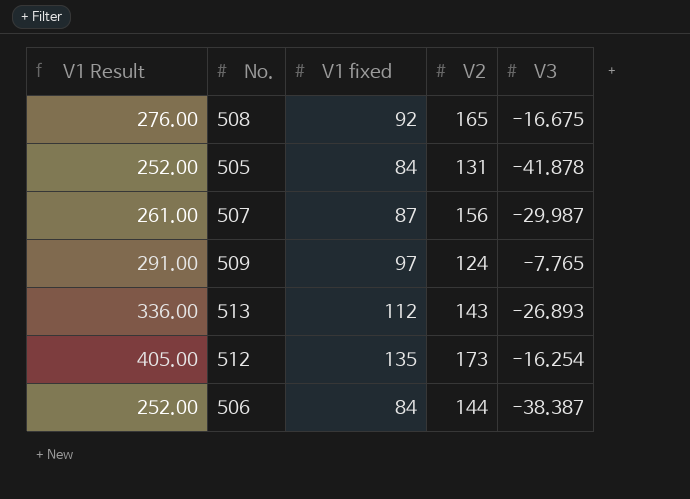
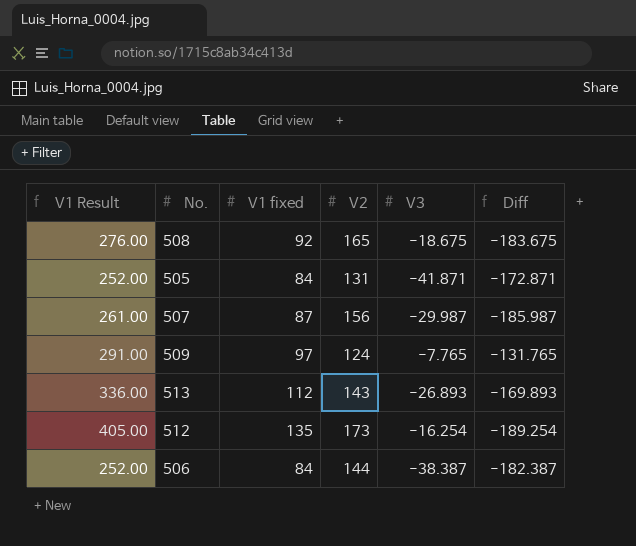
column Diff | formula: none -> [V3] - [V2]
508 | V3: -16.675 -> -18.675
505 | V3: -41.878 -> -41.871

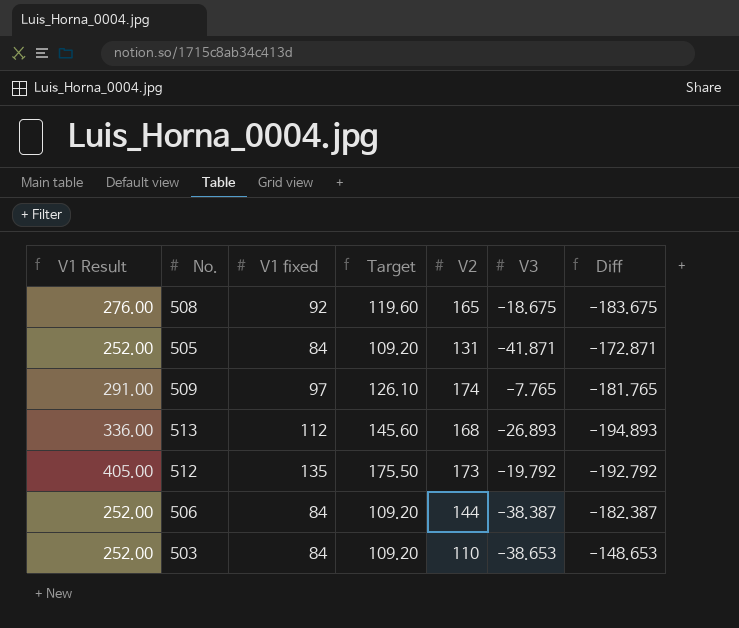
column Target | formula: none -> [V1 fixed] * 1.3
row 507: 261.00 | 87 | 156 | -29.987 | -185.987 -> none
509 | V2: 124 -> 174
509 | Diff: -131.765 -> -181.765
513 | V2: 143 -> 168
513 | Diff: -169.893 -> -194.893
512 | V3: -16.254 -> -19.792
512 | Diff: -189.254 -> -192.792
row 503: none -> 252.00 | 84 | 109.20 | 110 | -38.653 | -148.653

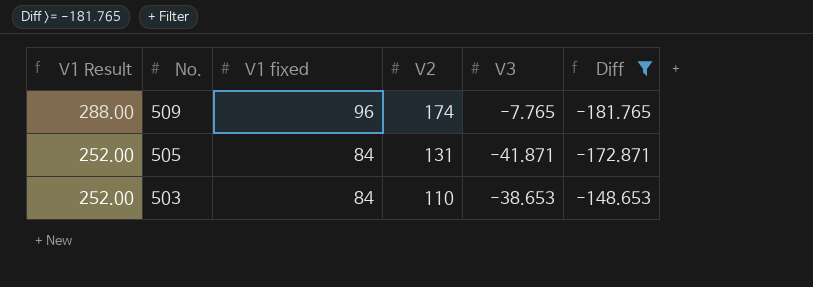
filter: none -> Diff >= -181.765
row order: none -> V1 Result descending
column Target | formula: [V1 fixed] * 1.3 -> none
509 | V1 Result: 291.00 -> 288.00
509 | V1 fixed: 97 -> 96

